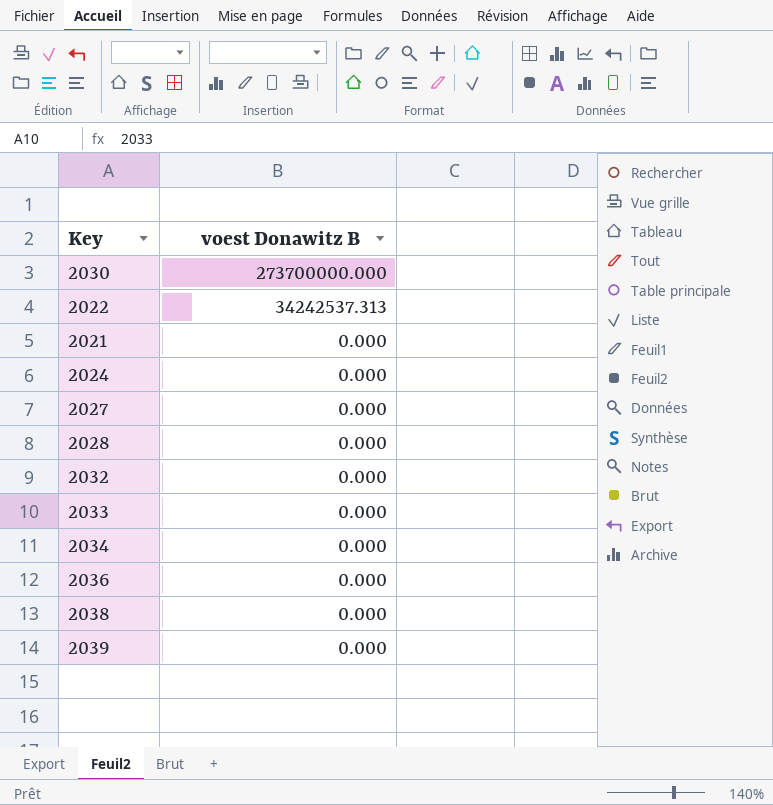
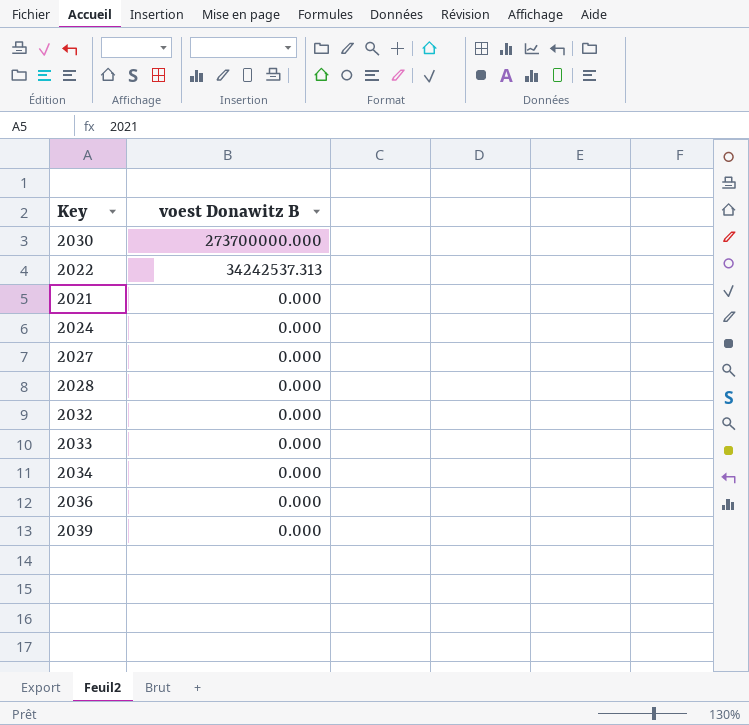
row 2038: 0.000 -> none

